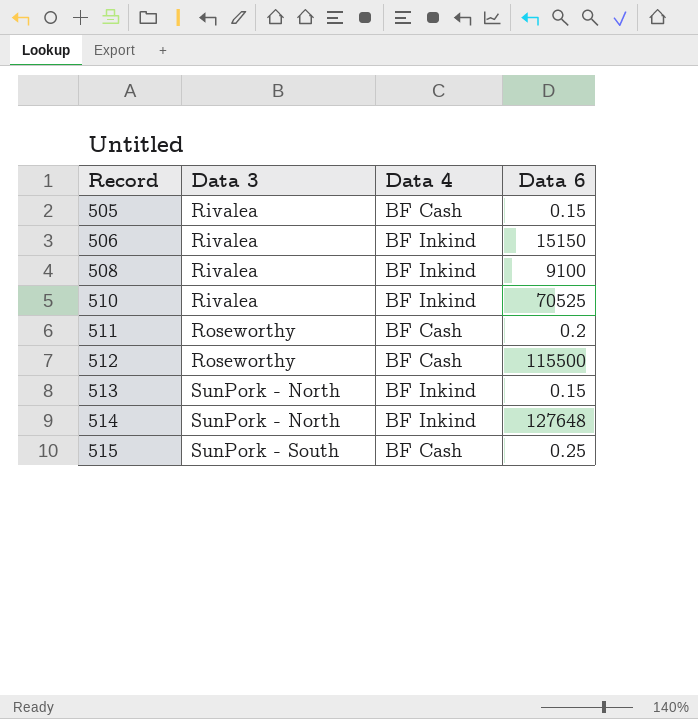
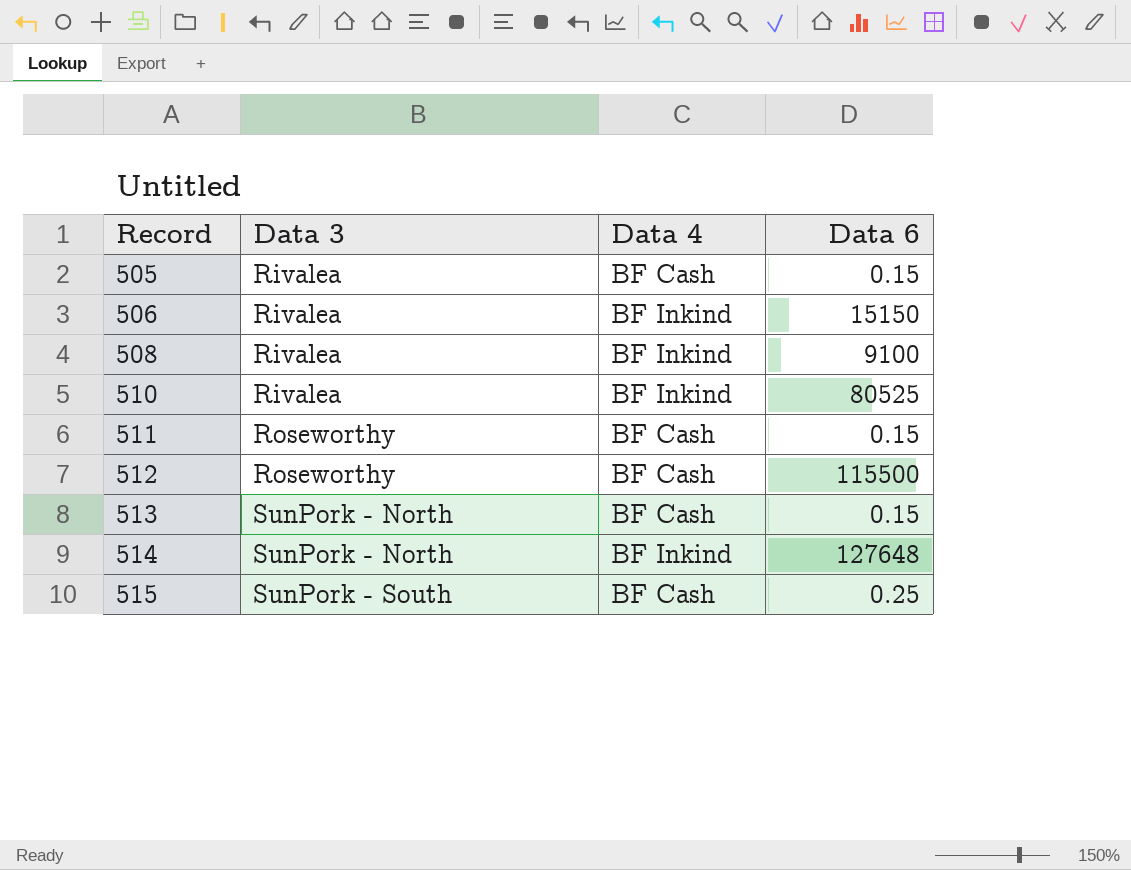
510 | Data 6: 70525 -> 80525
511 | Data 6: 0.2 -> 0.15
513 | Data 4: BF Inkind -> BF Cash

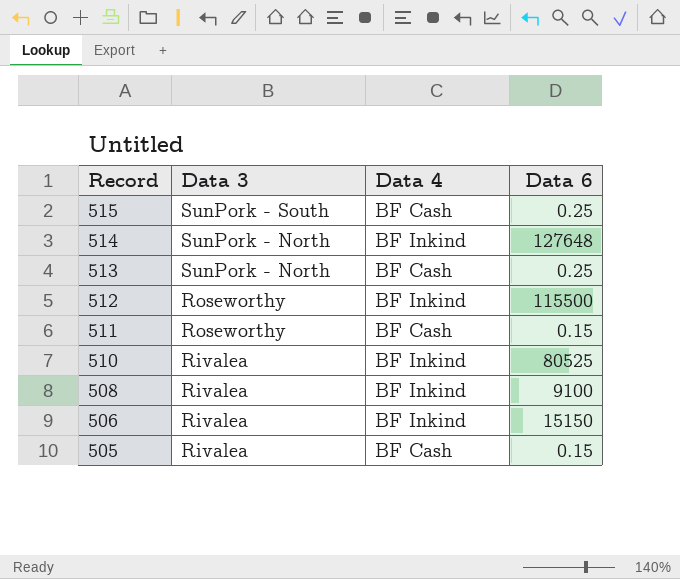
row order: Record ascending -> Record descending
513 | Data 6: 0.15 -> 0.25
512 | Data 4: BF Cash -> BF Inkind

